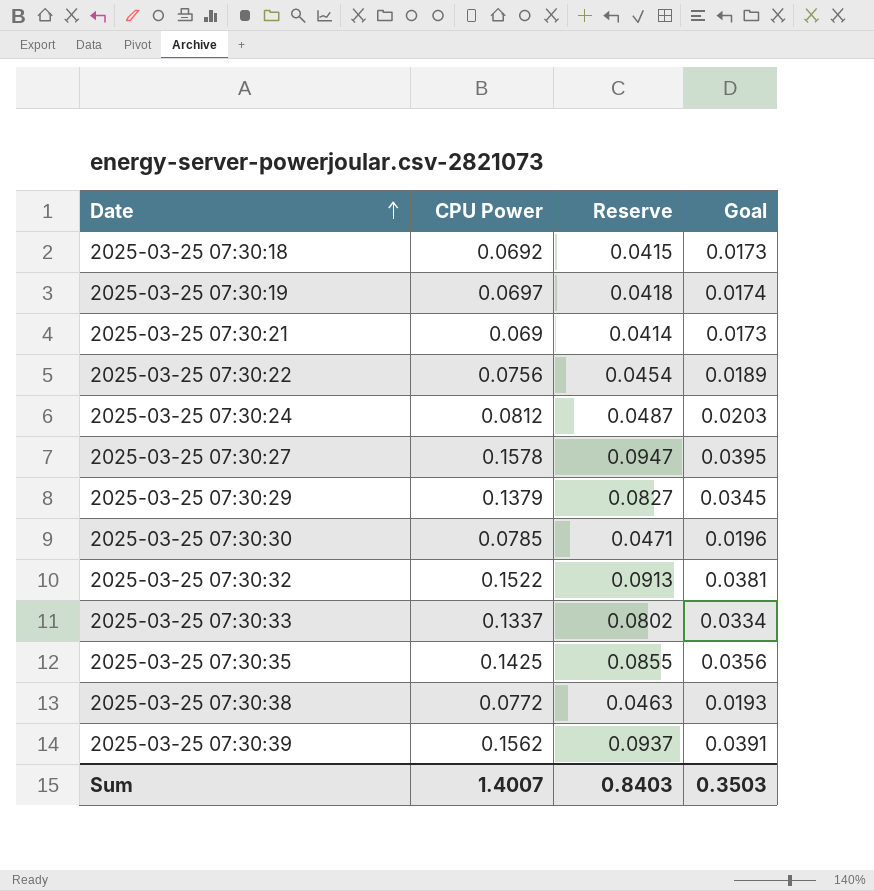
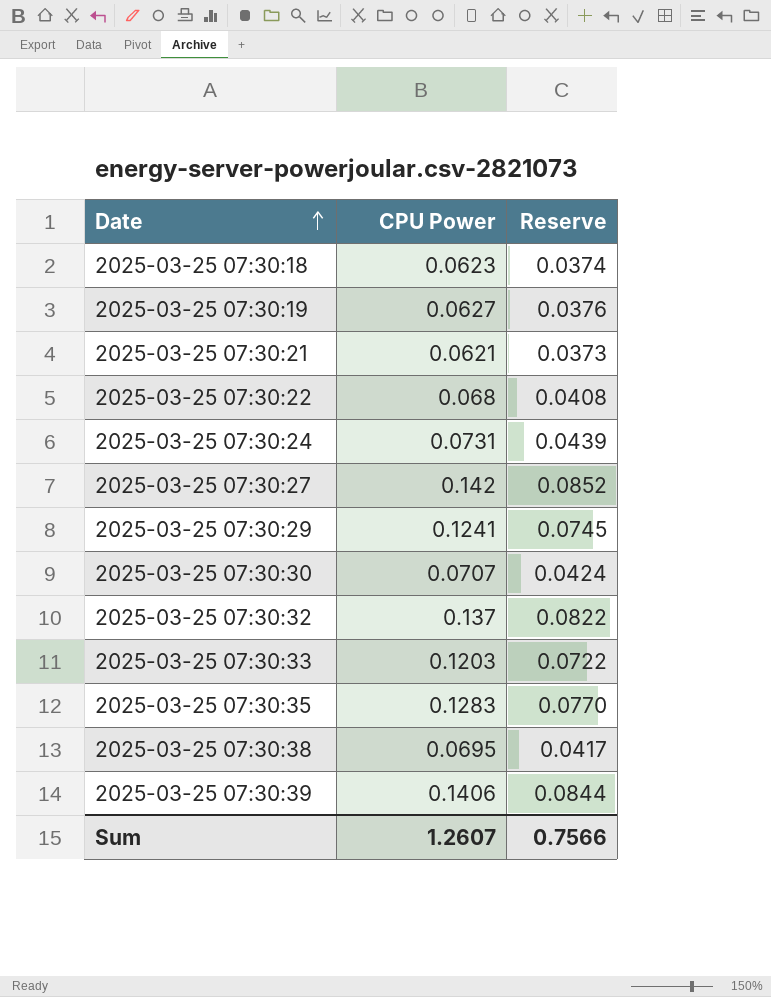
column Goal | formula: [CPU Power] * 0.25 -> none
2025-03-25 07:30:18 | CPU Power: 0.0692 -> 0.0623
2025-03-25 07:30:18 | Reserve: 0.0415 -> 0.0374
2025-03-25 07:30:19 | CPU Power: 0.0697 -> 0.0627
2025-03-25 07:30:19 | Reserve: 0.0418 -> 0.0376
2025-03-25 07:30:21 | CPU Power: 0.069 -> 0.0621
2025-03-25 07:30:21 | Reserve: 0.0414 -> 0.0373
2025-03-25 07:30:22 | CPU Power: 0.0756 -> 0.068
2025-03-25 07:30:22 | Reserve: 0.0454 -> 0.0408
2025-03-25 07:30:24 | CPU Power: 0.0812 -> 0.0731
2025-03-25 07:30:24 | Reserve: 0.0487 -> 0.0439
2025-03-25 07:30:27 | CPU Power: 0.1578 -> 0.142
2025-03-25 07:30:27 | Reserve: 0.0947 -> 0.0852
2025-03-25 07:30:29 | CPU Power: 0.1379 -> 0.1241
2025-03-25 07:30:29 | Reserve: 0.0827 -> 0.0745
2025-03-25 07:30:30 | CPU Power: 0.0785 -> 0.0707
2025-03-25 07:30:30 | Reserve: 0.0471 -> 0.0424
2025-03-25 07:30:32 | CPU Power: 0.1522 -> 0.137
2025-03-25 07:30:32 | Reserve: 0.0913 -> 0.0822
2025-03-25 07:30:33 | CPU Power: 0.1337 -> 0.1203
2025-03-25 07:30:33 | Reserve: 0.0802 -> 0.0722
2025-03-25 07:30:35 | CPU Power: 0.1425 -> 0.1283
2025-03-25 07:30:35 | Reserve: 0.0855 -> 0.0770
2025-03-25 07:30:38 | CPU Power: 0.0772 -> 0.0695
2025-03-25 07:30:38 | Reserve: 0.0463 -> 0.0417
2025-03-25 07:30:39 | CPU Power: 0.1562 -> 0.1406
2025-03-25 07:30:39 | Reserve: 0.0937 -> 0.0844
Sum | CPU Power: 1.4007 -> 1.2607
Sum | Reserve: 0.8403 -> 0.7566

